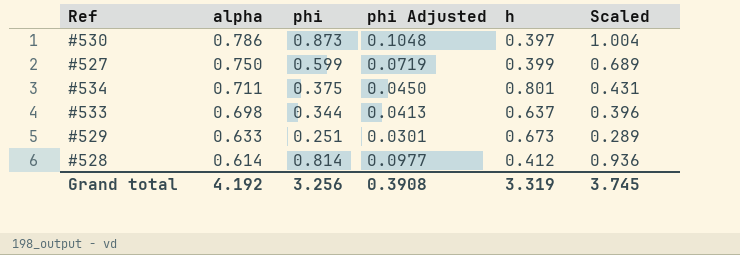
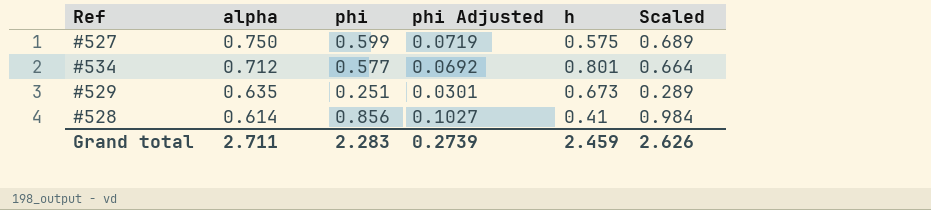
row #530: 0.786 | 0.873 | 0.1048 | 0.397 | 1.004 -> none
row #533: 0.698 | 0.344 | 0.0413 | 0.637 | 0.396 -> none
#527 | h: 0.399 -> 0.575
#534 | alpha: 0.711 -> 0.712
#534 | phi: 0.375 -> 0.577
#534 | phi Adjusted: 0.0450 -> 0.0692
#534 | Scaled: 0.431 -> 0.664
#529 | alpha: 0.633 -> 0.635
#528 | phi: 0.814 -> 0.856
#528 | phi Adjusted: 0.0977 -> 0.1027
#528 | h: 0.412 -> 0.41
#528 | Scaled: 0.936 -> 0.984
Grand total | alpha: 4.192 -> 2.711
Grand total | phi: 3.256 -> 2.283
Grand total | phi Adjusted: 0.3908 -> 0.2739
Grand total | h: 3.319 -> 2.459
Grand total | Scaled: 3.745 -> 2.626

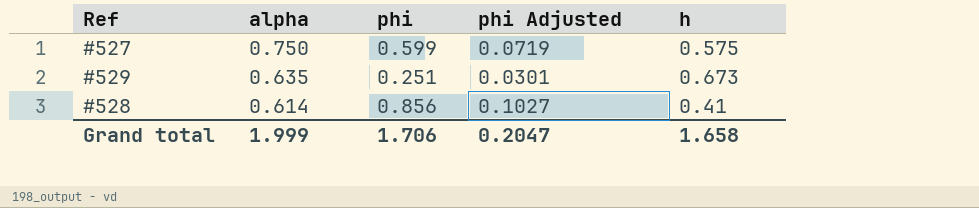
column Scaled | formula: [phi] * 1.15 -> none
row #534: 0.712 | 0.577 | 0.0692 | 0.801 | 0.664 -> none
Grand total | alpha: 2.711 -> 1.999
Grand total | phi: 2.283 -> 1.706
Grand total | phi Adjusted: 0.2739 -> 0.2047
Grand total | h: 2.459 -> 1.658

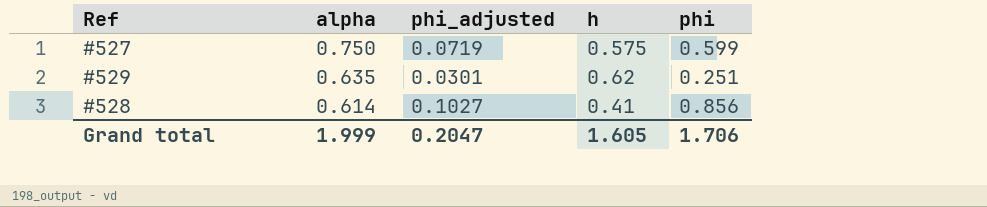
column name: phi Adjusted -> phi_adjusted
column phi | position: 3 -> 5
#529 | h: 0.673 -> 0.62
Grand total | h: 1.658 -> 1.605

